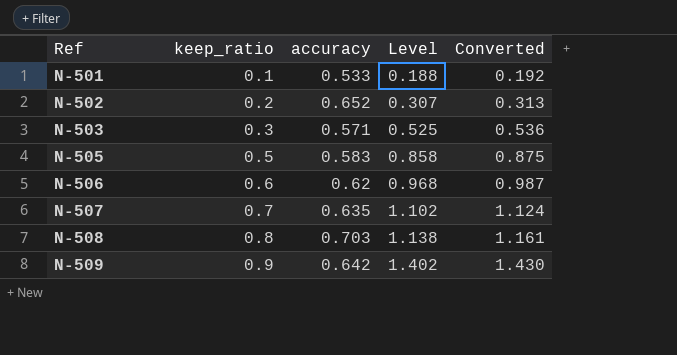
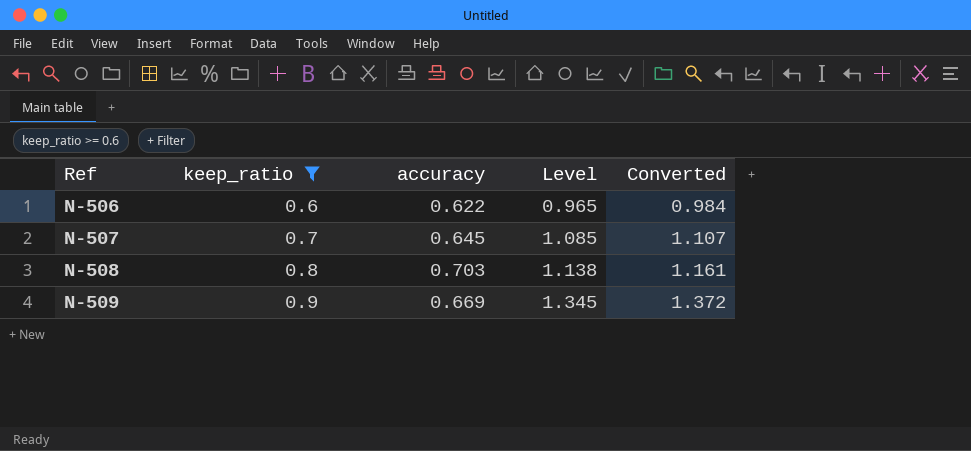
filter: none -> keep_ratio >= 0.6
N-506 | accuracy: 0.62 -> 0.622
N-506 | Level: 0.968 -> 0.965
N-506 | Converted: 0.987 -> 0.984
N-507 | accuracy: 0.635 -> 0.645
N-507 | Level: 1.102 -> 1.085
N-507 | Converted: 1.124 -> 1.107
N-509 | accuracy: 0.642 -> 0.669
N-509 | Level: 1.402 -> 1.345
N-509 | Converted: 1.430 -> 1.372

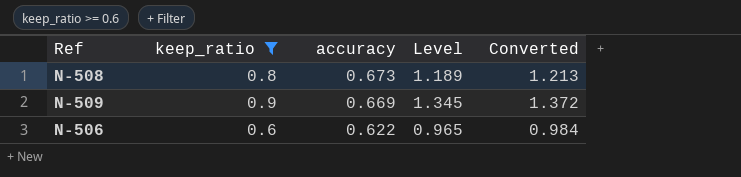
row order: Ref ascending -> accuracy descending
row N-507: 0.7 | 0.645 | 1.085 | 1.107 -> none
N-508 | accuracy: 0.703 -> 0.673
N-508 | Level: 1.138 -> 1.189
N-508 | Converted: 1.161 -> 1.213

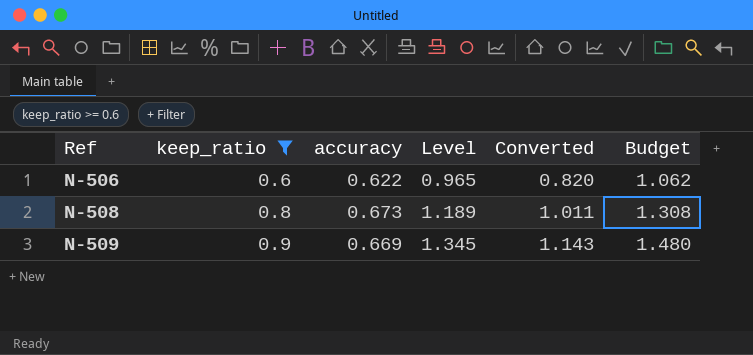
row order: accuracy descending -> Ref ascending
column Converted | formula: [Level] * 1.02 -> [Level] * 0.85
column Budget | formula: none -> [Level] * 1.1

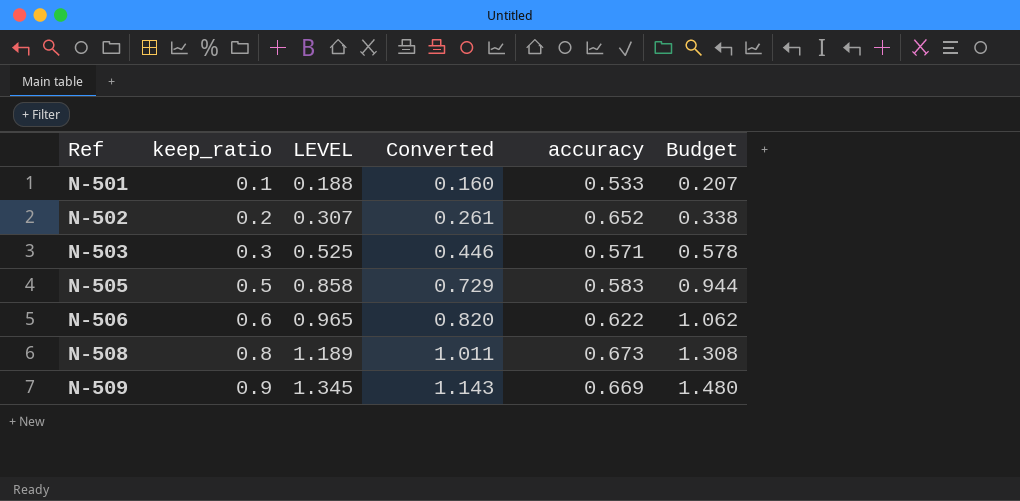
filter: keep_ratio >= 0.6 -> none
column name: Level -> LEVEL
column accuracy | position: 3 -> 5

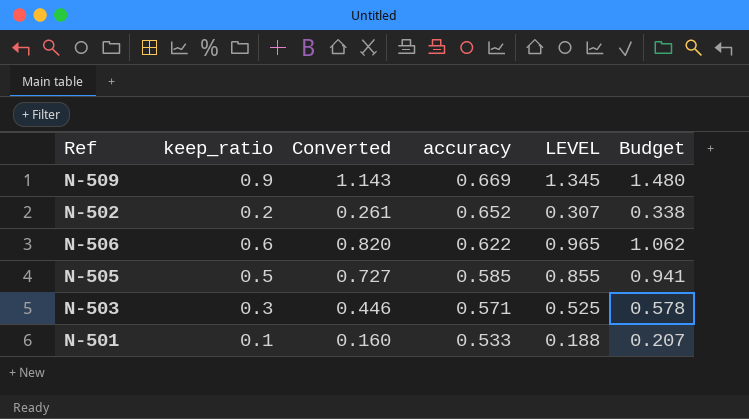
row order: Ref ascending -> accuracy descending
column LEVEL | position: 3 -> 5
row N-508: 0.8 | 1.189 | 1.011 | 0.673 | 1.308 -> none
N-505 | Converted: 0.729 -> 0.727
N-505 | accuracy: 0.583 -> 0.585
N-505 | LEVEL: 0.858 -> 0.855
N-505 | Budget: 0.944 -> 0.941

